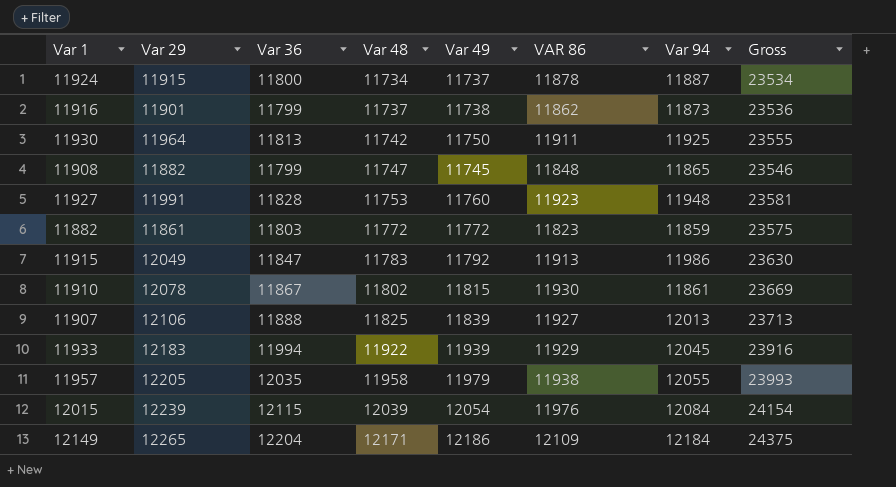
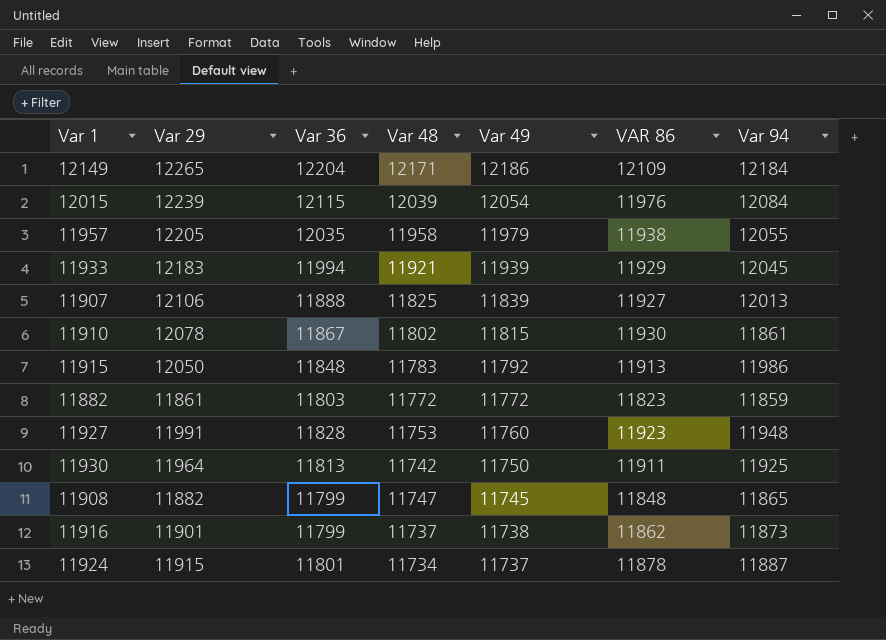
row order: Var 48 ascending -> Var 49 descending
column Gross | formula: [Var 36] + [Var 48] -> none
11933 | Var 48: 11922 -> 11921
11915 | Var 29: 12049 -> 12050
11915 | Var 36: 11847 -> 11848
11924 | Var 36: 11800 -> 11801

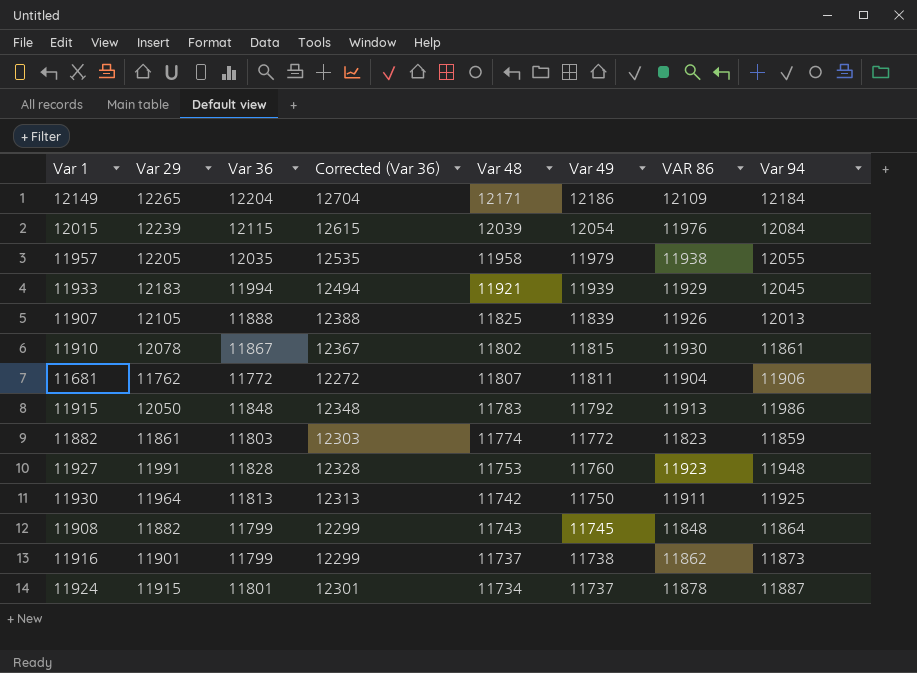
column Corrected (Var 36) | formula: none -> [Var 36] + 500
11907 | Var 29: 12106 -> 12105
11907 | VAR 86: 11927 -> 11926
row 11681: none -> 11762 | 11772 | 12272 | 11807 | 11811 | 11904 | 11906
11882 | Var 48: 11772 -> 11774
11908 | Var 48: 11747 -> 11743
11908 | Var 94: 11865 -> 11864

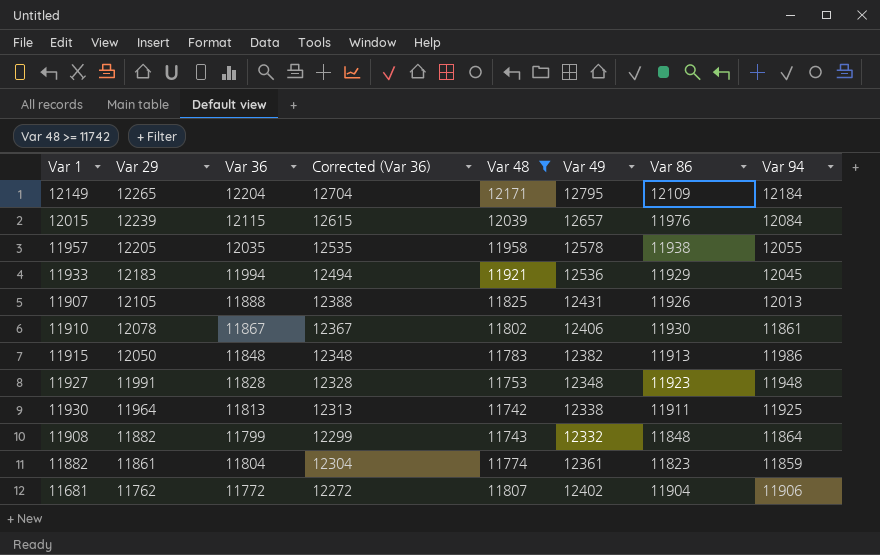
filter: none -> Var 48 >= 11742
row order: Var 49 descending -> Var 29 descending
column name: VAR 86 -> Var 86
12149 | Var 49: 12186 -> 12795
12015 | Var 49: 12054 -> 12657
11957 | Var 49: 11979 -> 12578
11933 | Var 49: 11939 -> 12536
11907 | Var 49: 11839 -> 12431
11910 | Var 49: 11815 -> 12406
11915 | Var 49: 11792 -> 12382
11927 | Var 49: 11760 -> 12348
11930 | Var 49: 11750 -> 12338
11908 | Var 49: 11745 -> 12332
11882 | Var 36: 11803 -> 11804
11882 | Corrected (Var 36): 12303 -> 12304
11882 | Var 49: 11772 -> 12361
11681 | Var 49: 11811 -> 12402

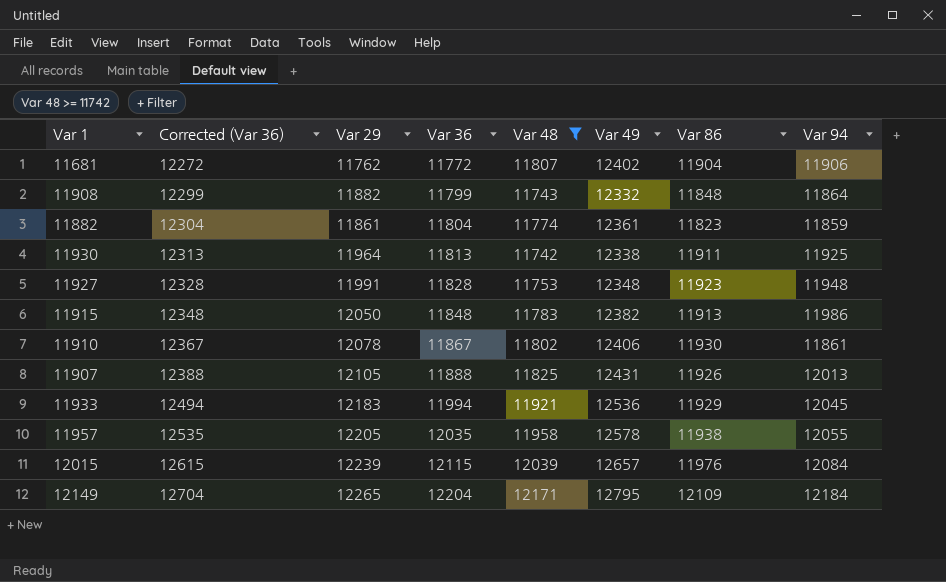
row order: Var 29 descending -> Corrected (Var 36) ascending
column Corrected (Var 36) | position: 4 -> 2

